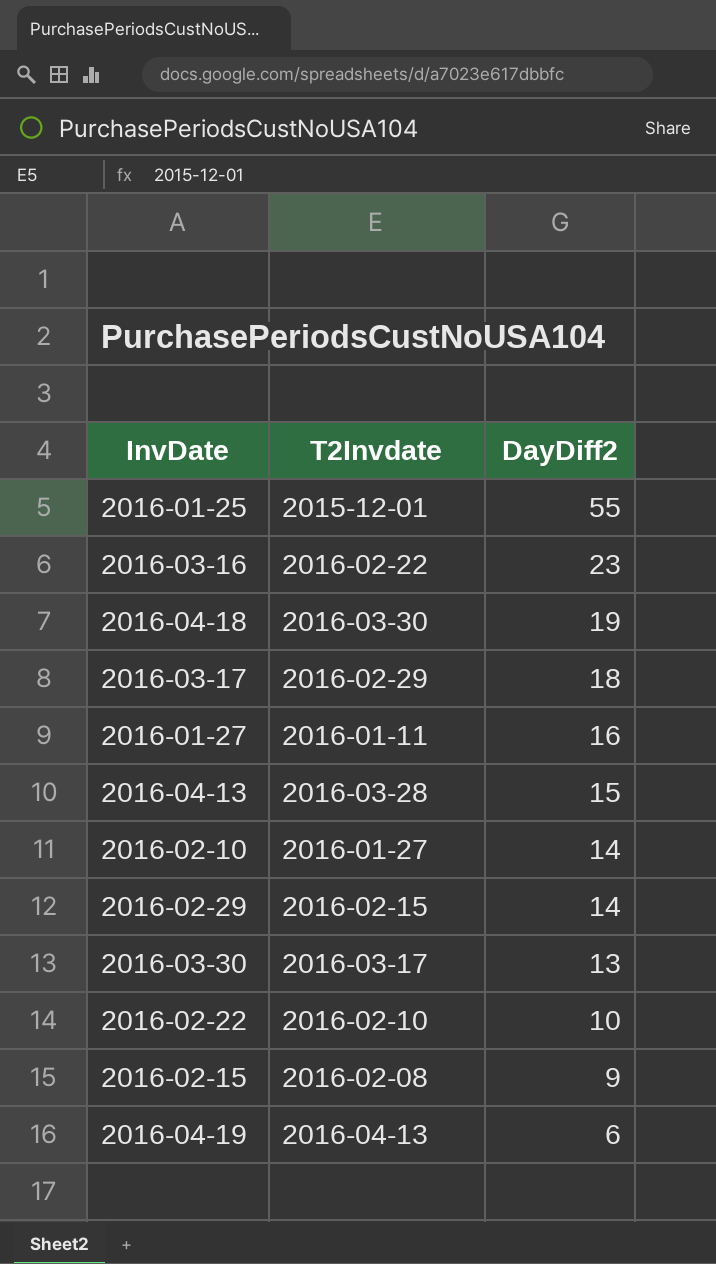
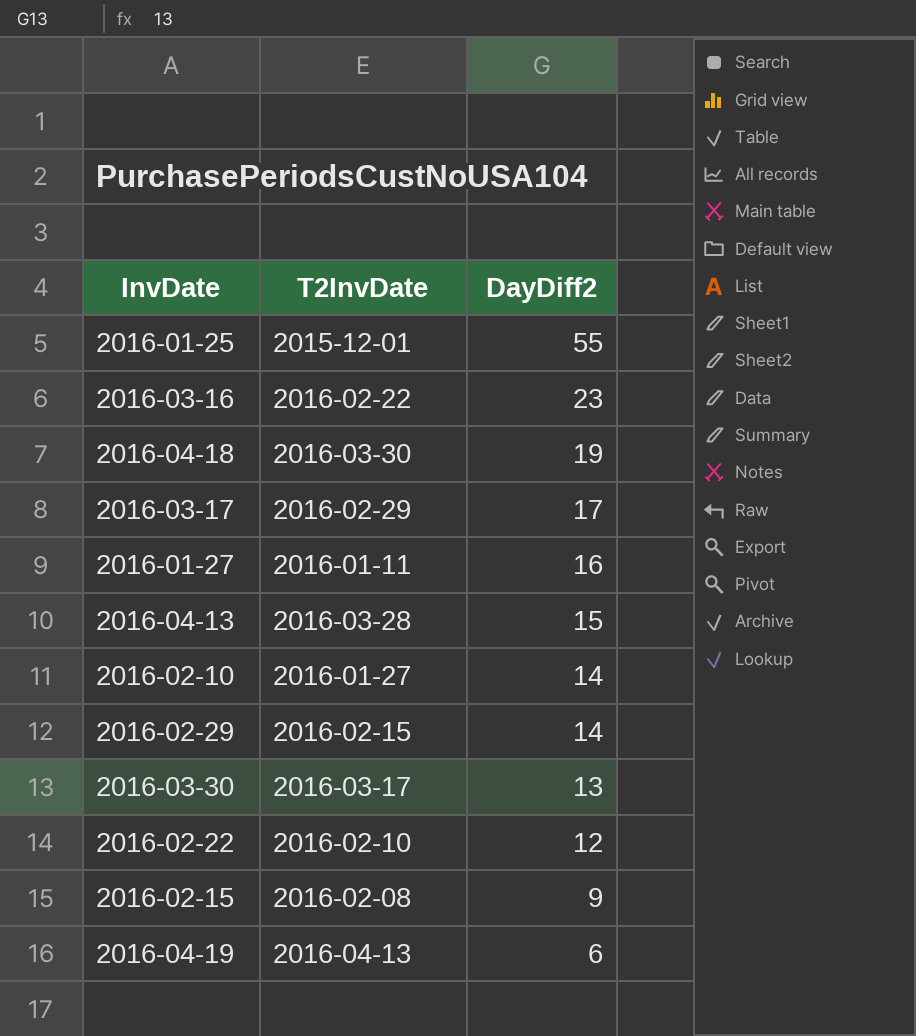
column name: T2Invdate -> T2InvDate
2016-03-17 | DayDiff2: 18 -> 17
2016-02-22 | DayDiff2: 10 -> 12

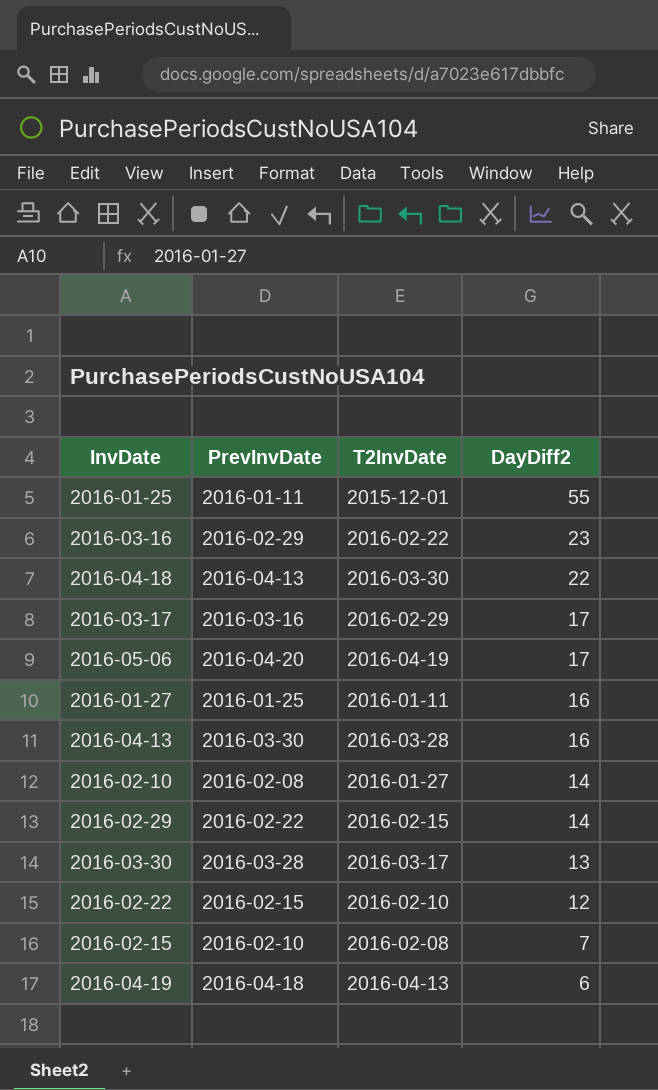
column PrevInvDate | position: none -> 2
2016-04-18 | DayDiff2: 19 -> 22
row 2016-05-06: none -> 2016-04-20 | 2016-04-19 | 17
2016-04-13 | DayDiff2: 15 -> 16
2016-02-15 | DayDiff2: 9 -> 7

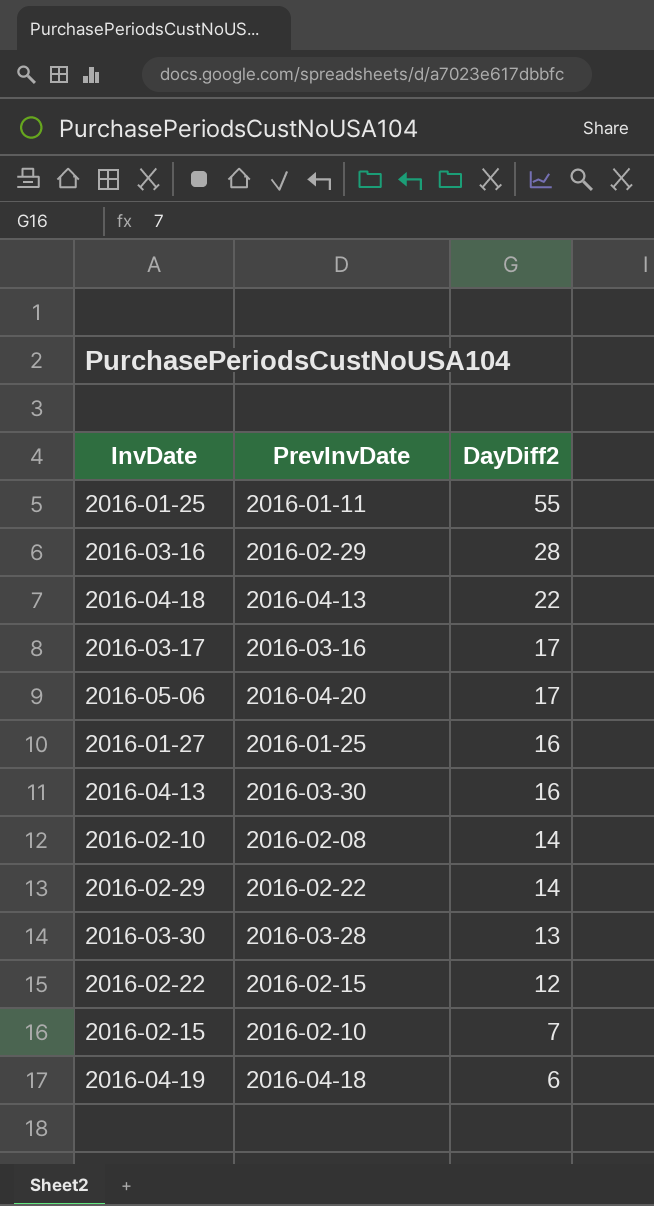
column T2InvDate | position: 3 -> none
2016-03-16 | DayDiff2: 23 -> 28

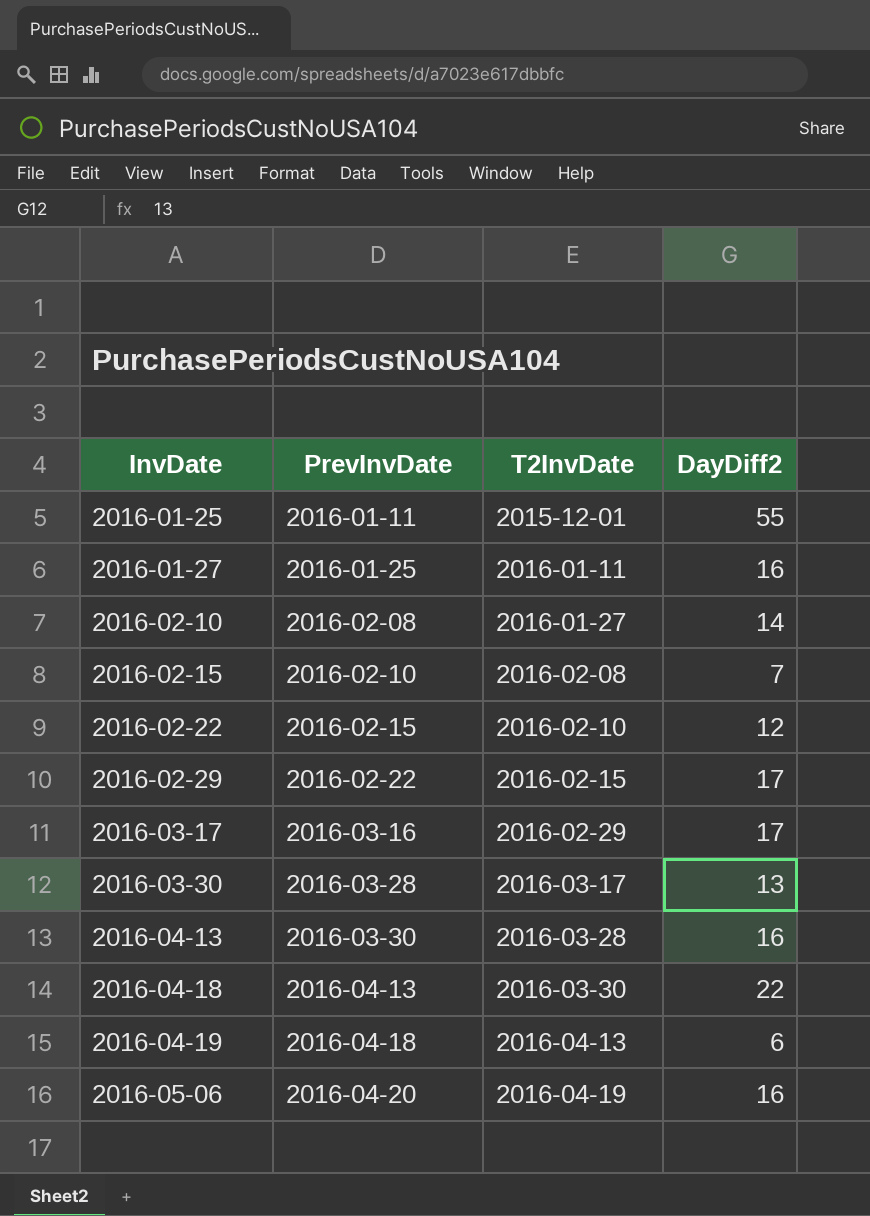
row order: DayDiff2 descending -> InvDate ascending
column T2InvDate | position: none -> 3
row 2016-03-16: 2016-02-29 | 28 -> none
2016-02-29 | DayDiff2: 14 -> 17
2016-05-06 | DayDiff2: 17 -> 16

